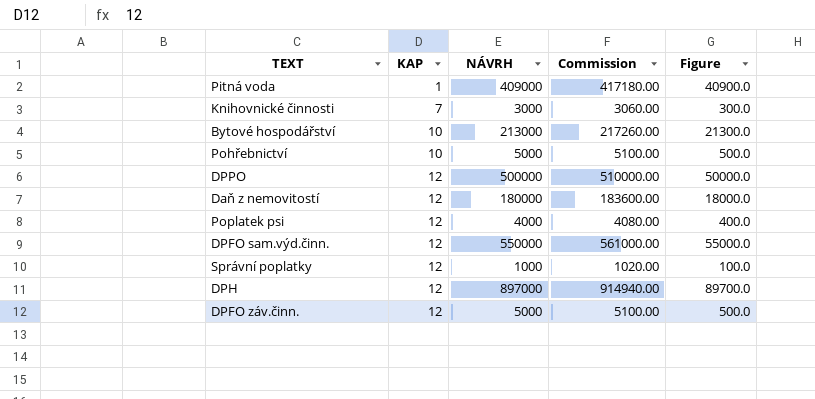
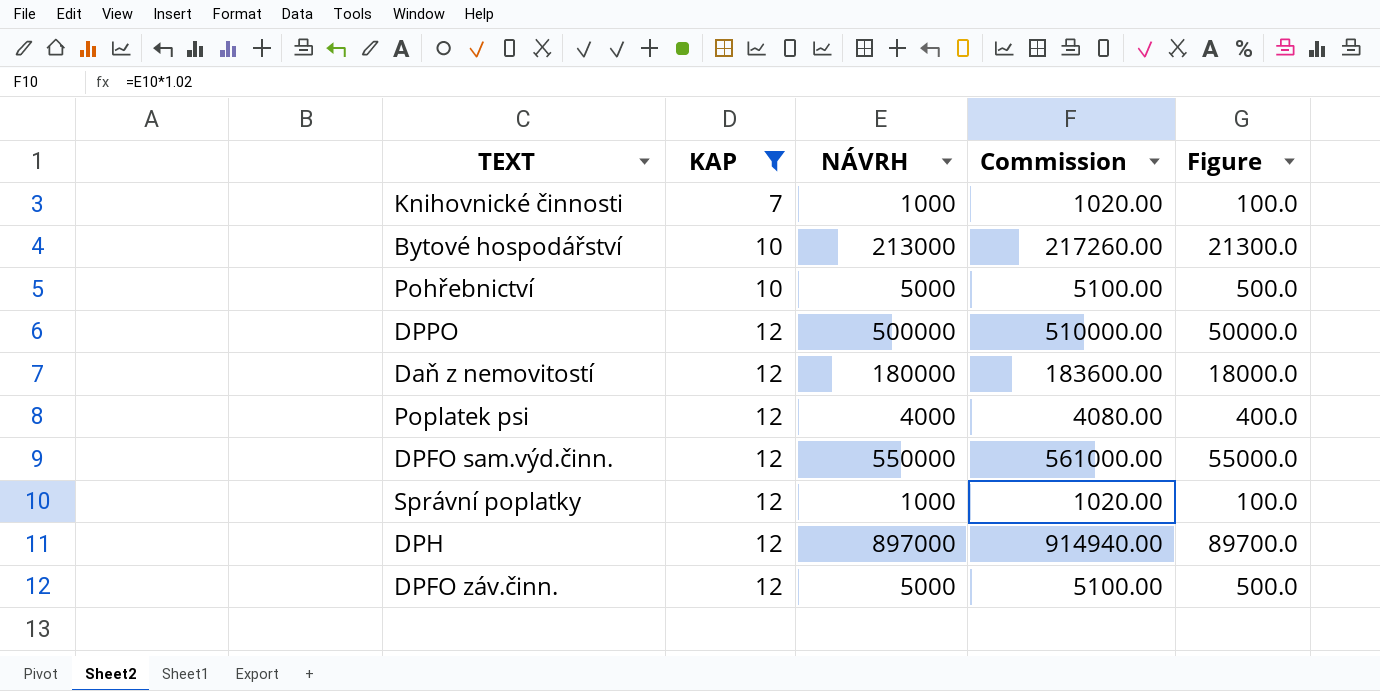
filter: none -> KAP != 1
Knihovnické činnosti | NÁVRH: 3000 -> 1000
Knihovnické činnosti | Commission: 3060.00 -> 1020.00
Knihovnické činnosti | Figure: 300.0 -> 100.0

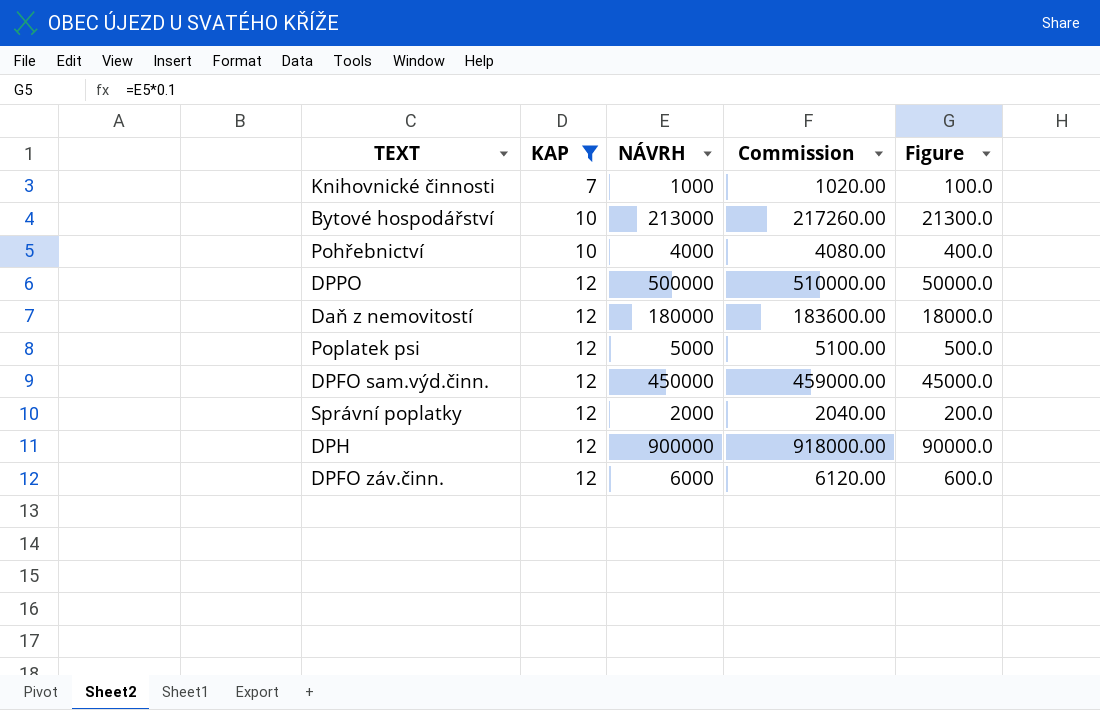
Pohřebnictví | NÁVRH: 5000 -> 4000
Pohřebnictví | Commission: 5100.00 -> 4080.00
Pohřebnictví | Figure: 500.0 -> 400.0
Poplatek psi | NÁVRH: 4000 -> 5000
Poplatek psi | Commission: 4080.00 -> 5100.00
Poplatek psi | Figure: 400.0 -> 500.0
DPFO sam.výd.činn. | NÁVRH: 550000 -> 450000
DPFO sam.výd.činn. | Commission: 561000.00 -> 459000.00
DPFO sam.výd.činn. | Figure: 55000.0 -> 45000.0
Správní poplatky | NÁVRH: 1000 -> 2000
Správní poplatky | Commission: 1020.00 -> 2040.00
Správní poplatky | Figure: 100.0 -> 200.0
DPH | NÁVRH: 897000 -> 900000
DPH | Commission: 914940.00 -> 918000.00
DPH | Figure: 89700.0 -> 90000.0
DPFO záv.činn. | NÁVRH: 5000 -> 6000
DPFO záv.činn. | Commission: 5100.00 -> 6120.00
DPFO záv.činn. | Figure: 500.0 -> 600.0

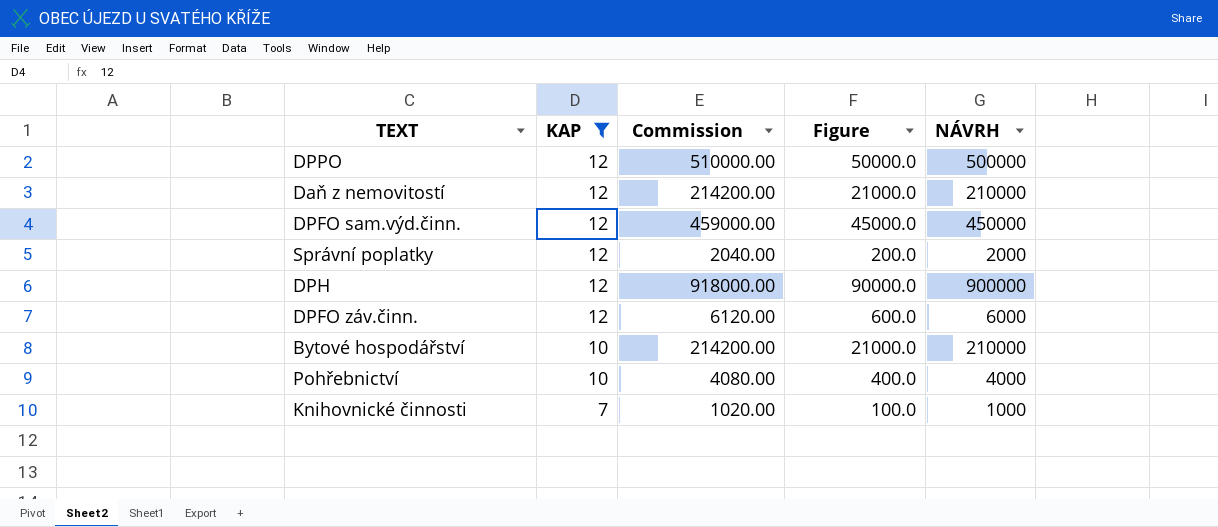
row order: KAP ascending -> KAP descending
column NÁVRH | position: 3 -> 5
row Poplatek psi: 12 | 5000 | 5100.00 | 500.0 -> none
Daň z nemovitostí | Commission: 183600.00 -> 214200.00
Daň z nemovitostí | Figure: 18000.0 -> 21000.0
Daň z nemovitostí | NÁVRH: 180000 -> 210000
Bytové hospodářství | Commission: 217260.00 -> 214200.00
Bytové hospodářství | Figure: 21300.0 -> 21000.0
Bytové hospodářství | NÁVRH: 213000 -> 210000

